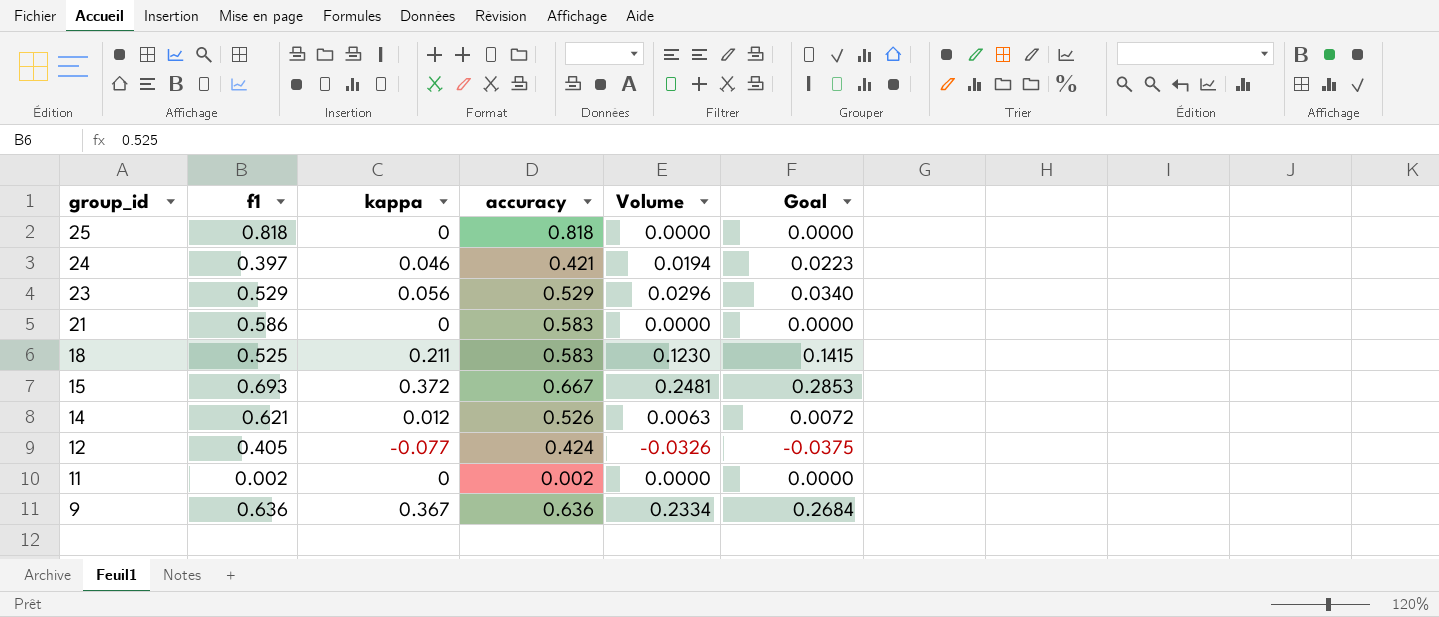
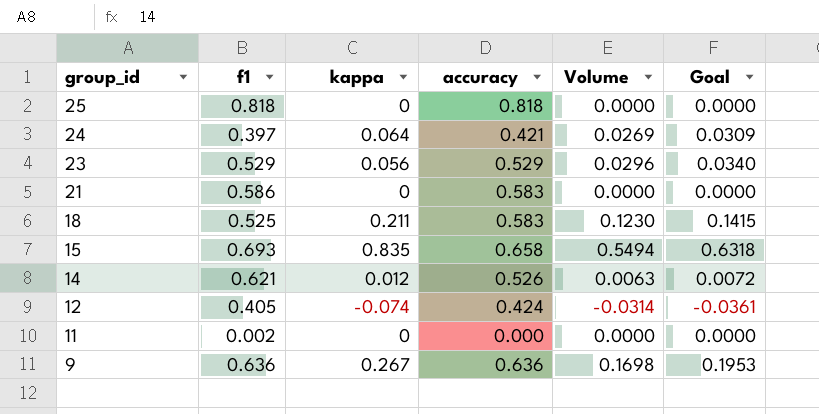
24 | kappa: 0.046 -> 0.064
24 | Volume: 0.0194 -> 0.0269
24 | Goal: 0.0223 -> 0.0309
15 | kappa: 0.372 -> 0.835
15 | accuracy: 0.667 -> 0.658
15 | Volume: 0.2481 -> 0.5494
15 | Goal: 0.2853 -> 0.6318
12 | kappa: -0.077 -> -0.074
12 | Volume: -0.0326 -> -0.0314
12 | Goal: -0.0375 -> -0.0361
11 | accuracy: 0.002 -> 0.000
9 | kappa: 0.367 -> 0.267
9 | Volume: 0.2334 -> 0.1698
9 | Goal: 0.2684 -> 0.1953

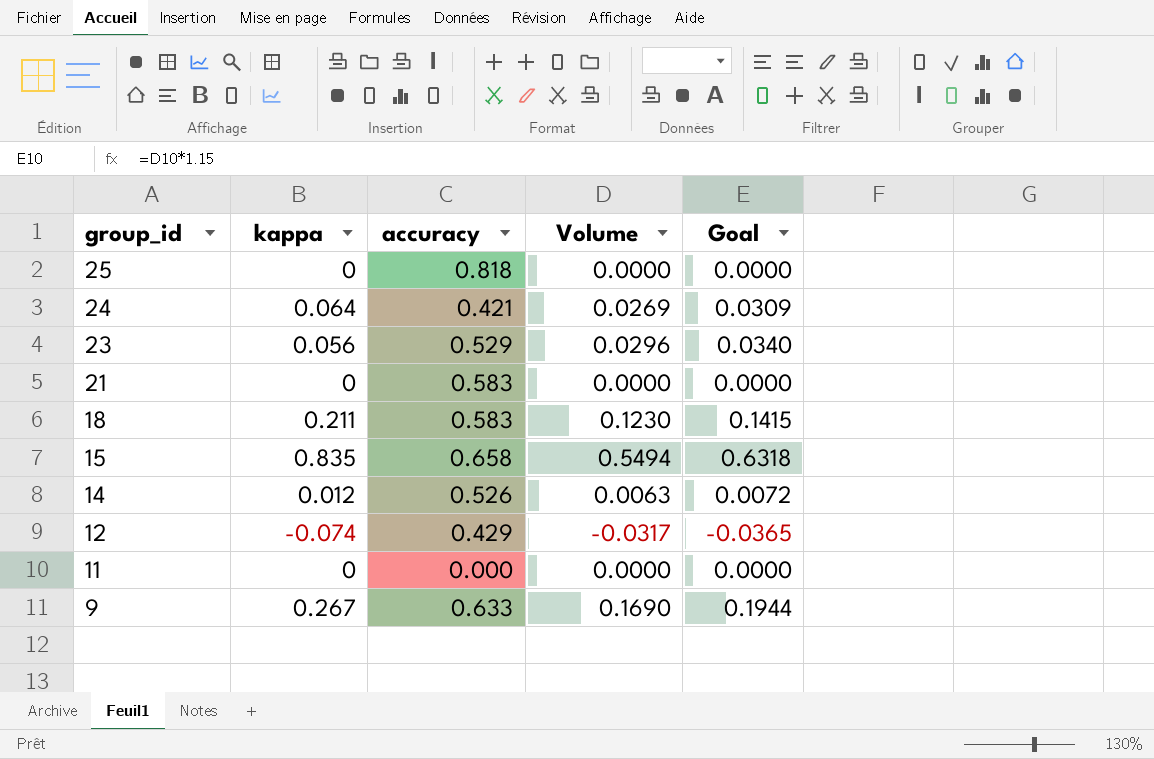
column f1 | position: 2 -> none
12 | accuracy: 0.424 -> 0.429
12 | Volume: -0.0314 -> -0.0317
12 | Goal: -0.0361 -> -0.0365
9 | accuracy: 0.636 -> 0.633
9 | Volume: 0.1698 -> 0.1690
9 | Goal: 0.1953 -> 0.1944

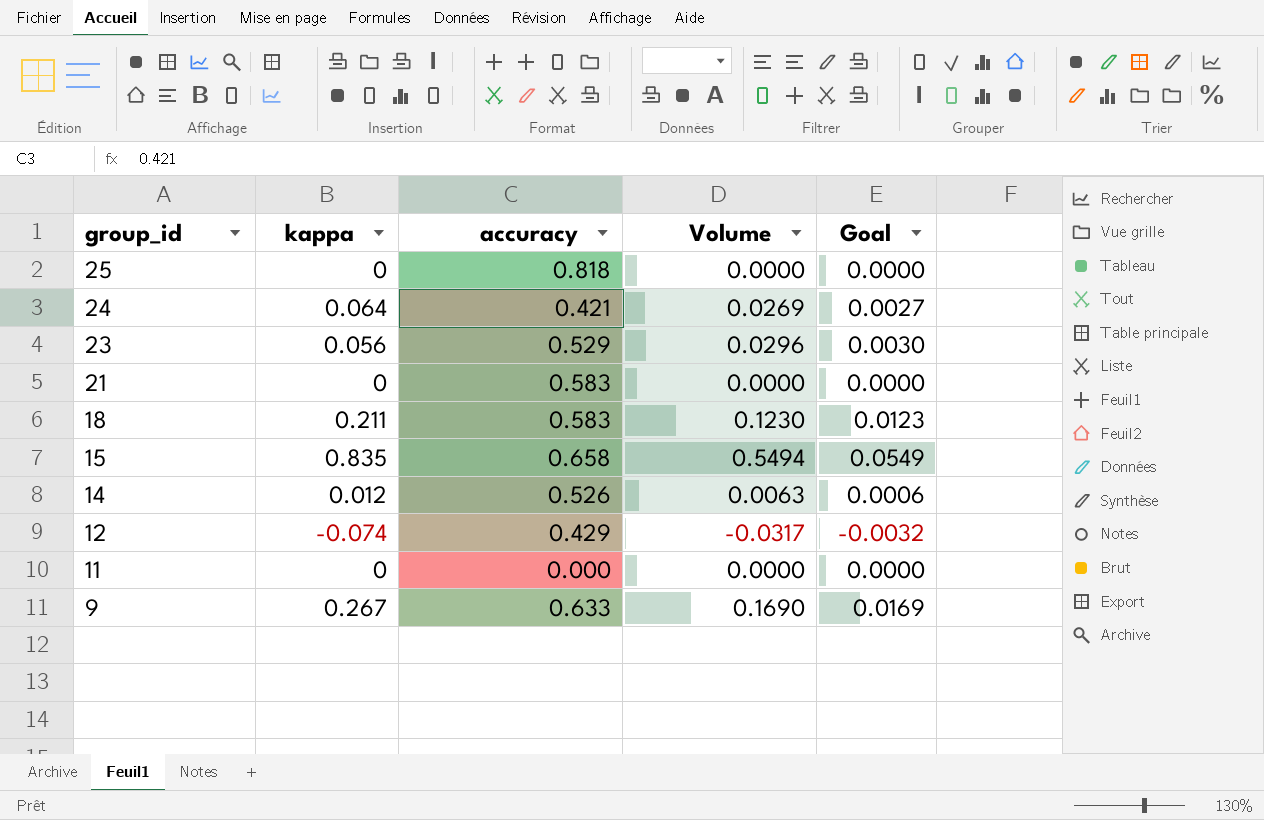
column Goal | formula: [Volume] * 1.15 -> [Volume] * 0.1

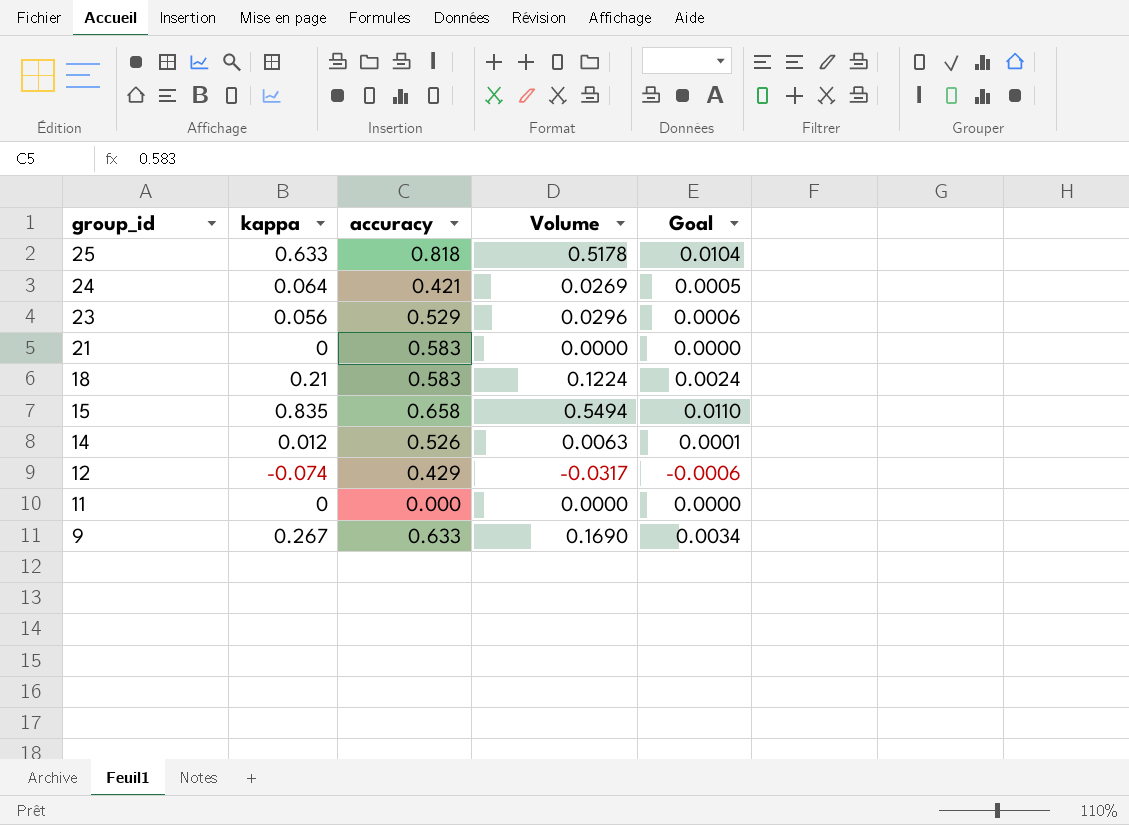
column Goal | formula: [Volume] * 0.1 -> [Volume] * 0.02
25 | kappa: 0 -> 0.633
25 | Volume: 0.0000 -> 0.5178
18 | kappa: 0.211 -> 0.21
18 | Volume: 0.1230 -> 0.1224

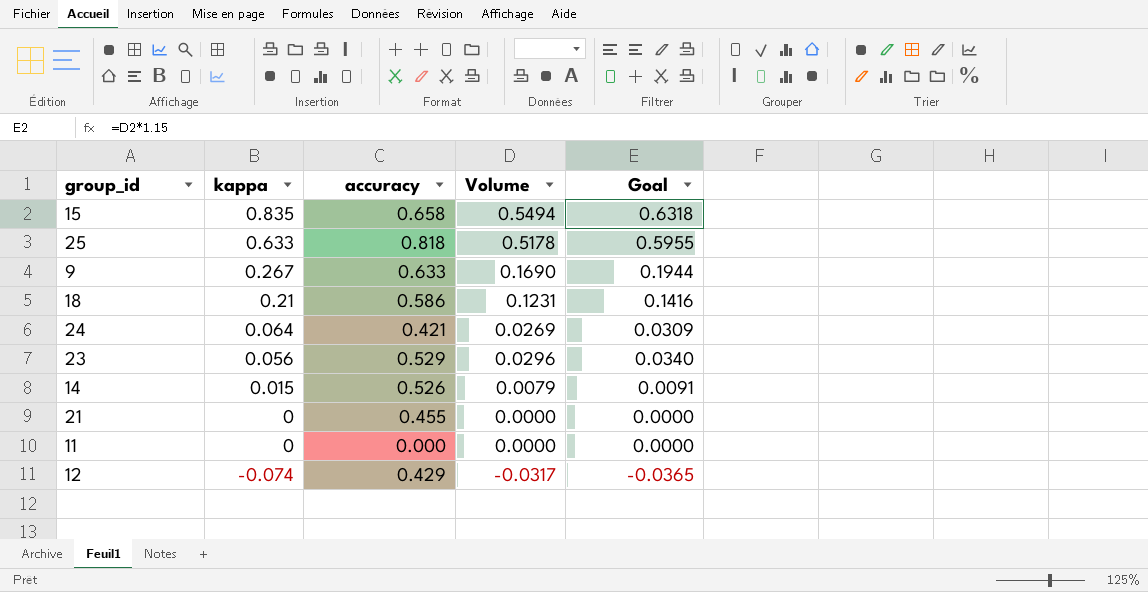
row order: group_id descending -> kappa descending
column Goal | formula: [Volume] * 0.02 -> [Volume] * 1.15
18 | accuracy: 0.583 -> 0.586
18 | Volume: 0.1224 -> 0.1231
14 | kappa: 0.012 -> 0.015
14 | Volume: 0.0063 -> 0.0079
21 | accuracy: 0.583 -> 0.455

